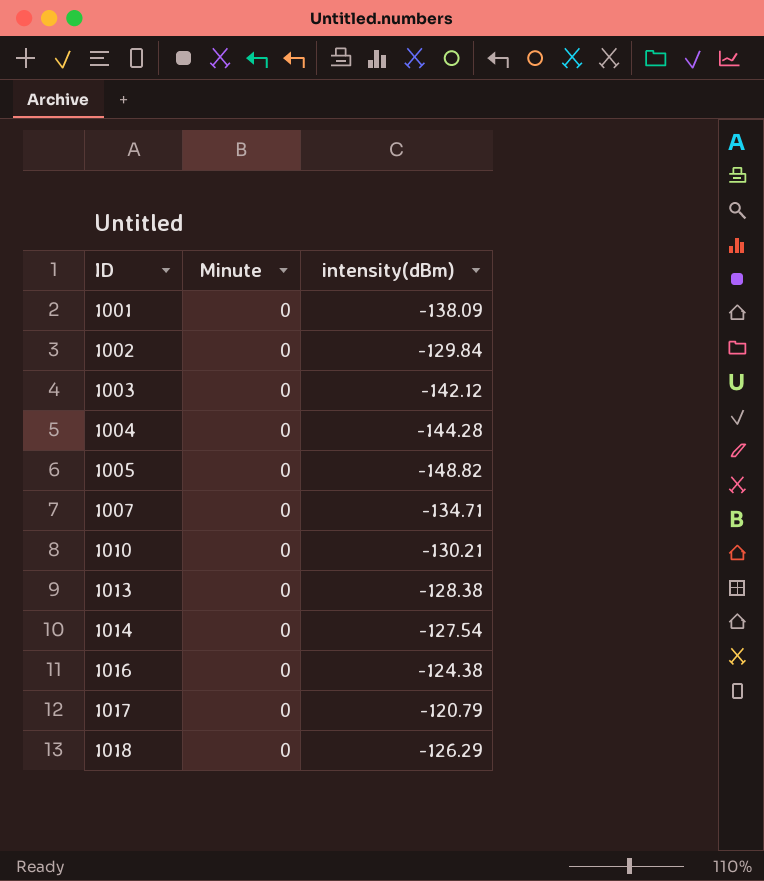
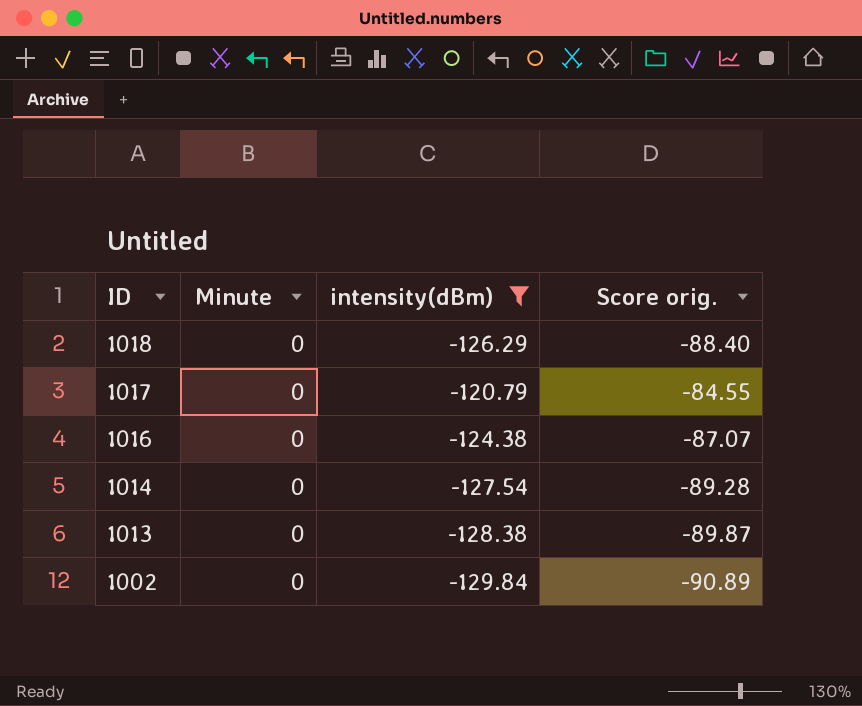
filter: none -> intensity(dBm) >= -129.84
row order: ID ascending -> ID descending
column Score orig. | formula: none -> [intensity(dBm)] * 0.7

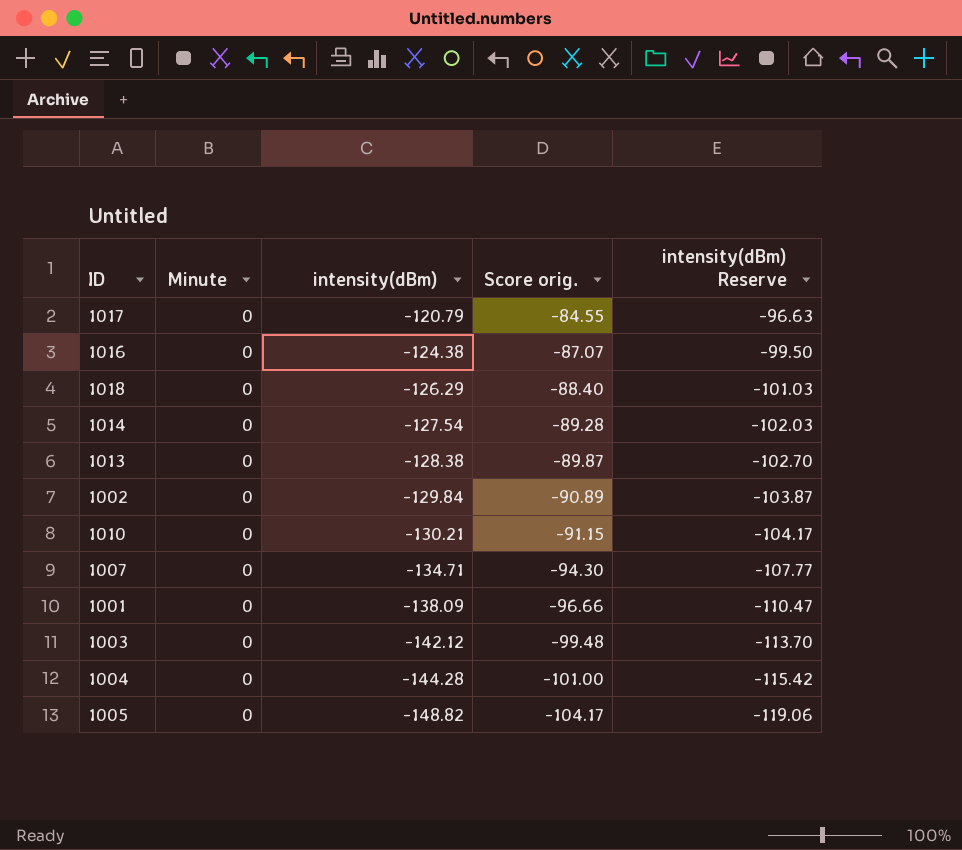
filter: intensity(dBm) >= -129.84 -> none
row order: ID descending -> intensity(dBm) descending
column intensity(dBm) Reserve | formula: none -> [intensity(dBm)] * 0.8

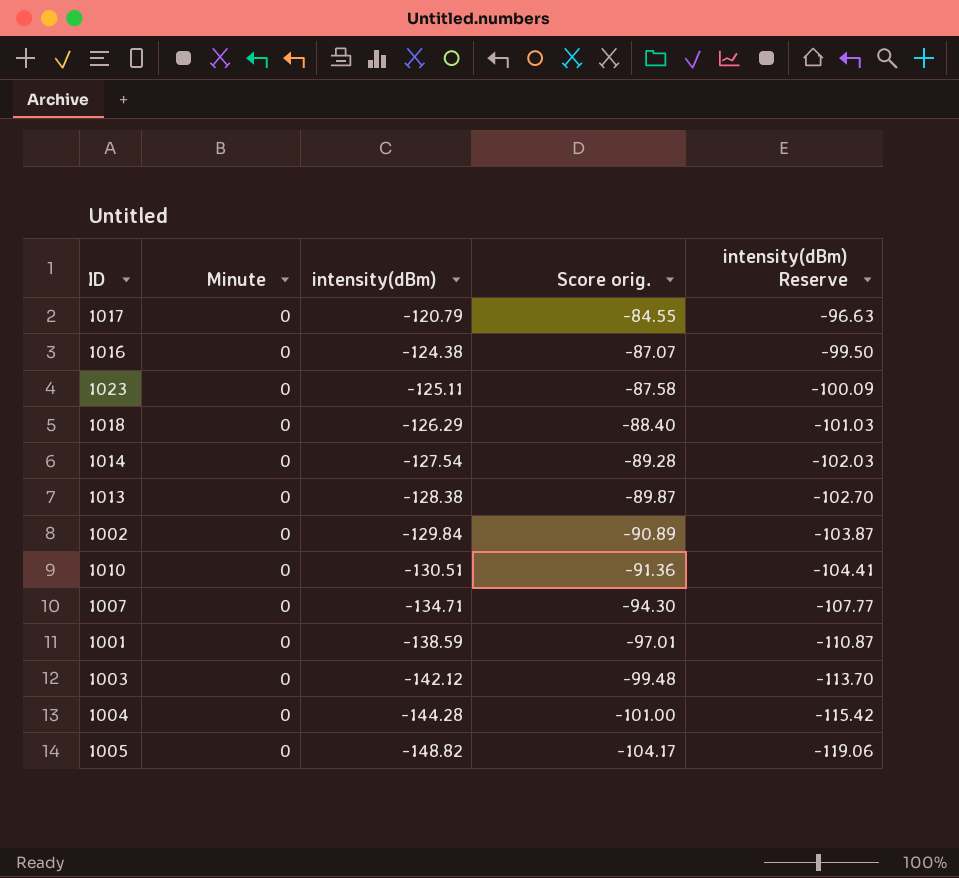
row 1023: none -> 0 | -125.11 | -87.58 | -100.09
1010 | intensity(dBm): -130.21 -> -130.51
1010 | Score orig.: -91.15 -> -91.36
1010 | intensity(dBm) Reserve: -104.17 -> -104.41
1001 | intensity(dBm): -138.09 -> -138.59
1001 | Score orig.: -96.66 -> -97.01
1001 | intensity(dBm) Reserve: -110.47 -> -110.87

